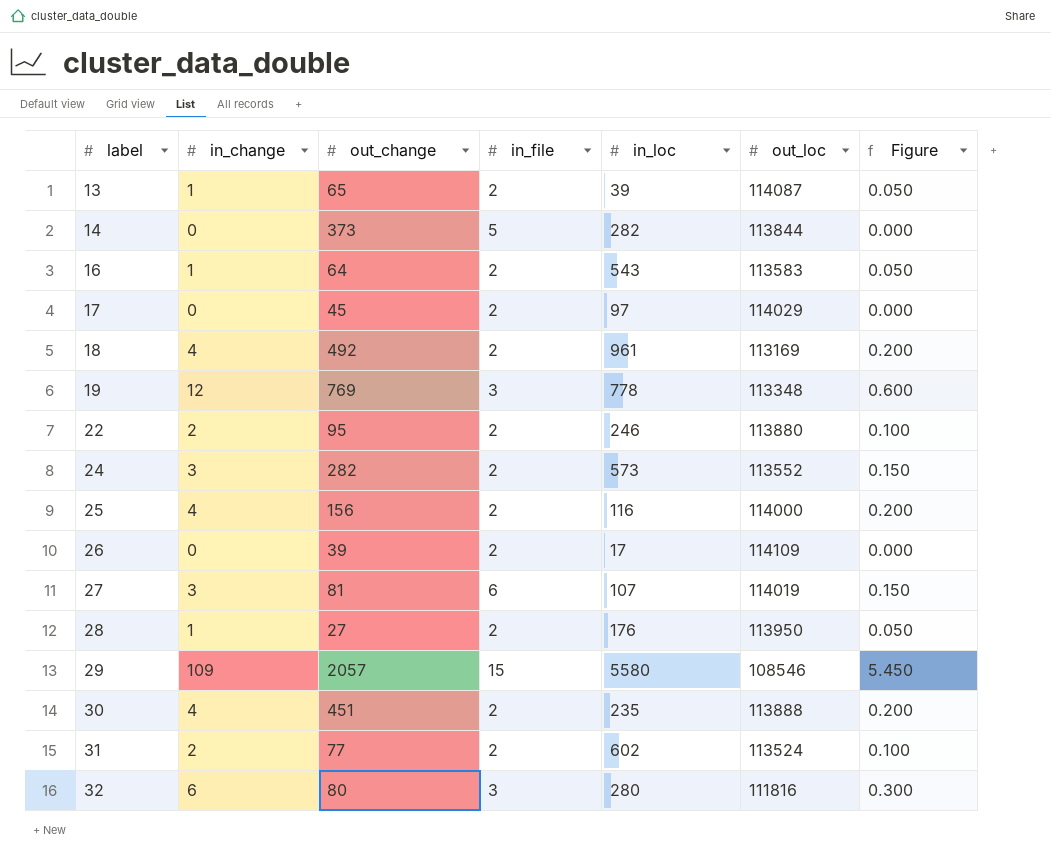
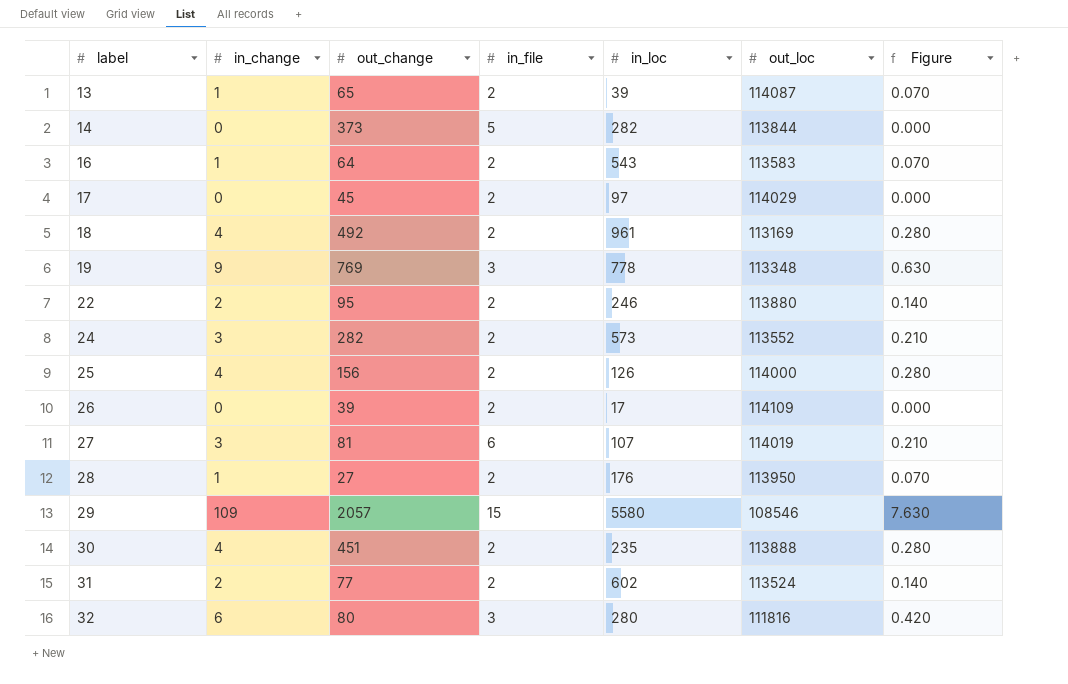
column Figure | formula: [in_change] * 0.05 -> [in_change] * 0.07
19 | in_change: 12 -> 9
25 | in_loc: 116 -> 126

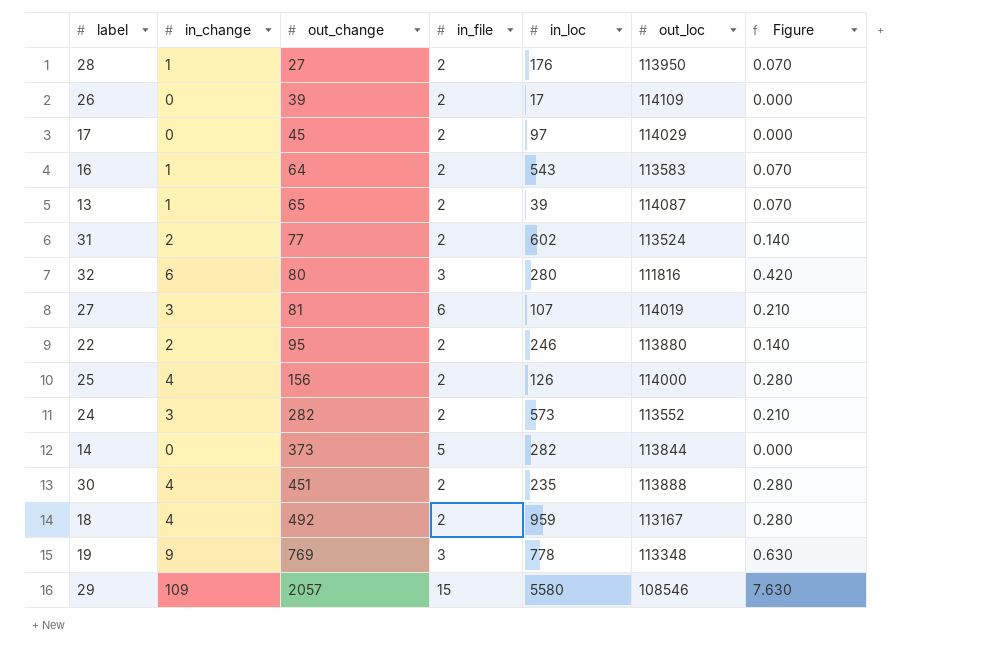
row order: label ascending -> out_change ascending
18 | in_loc: 961 -> 959
18 | out_loc: 113169 -> 113167

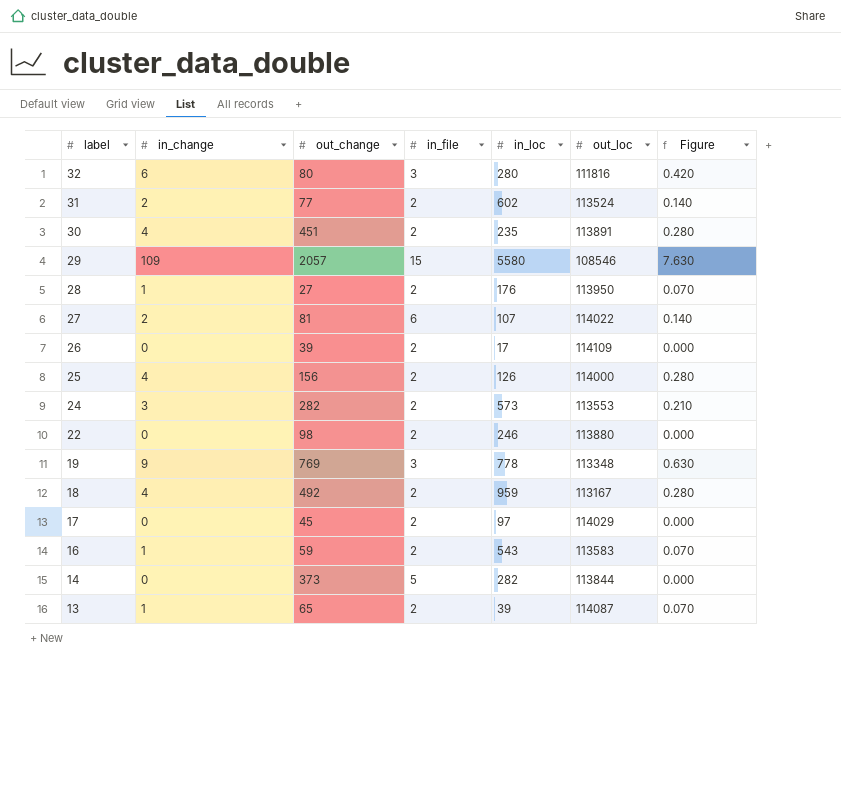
row order: out_change ascending -> label descending
30 | out_loc: 113888 -> 113891
27 | in_change: 3 -> 2
27 | out_loc: 114019 -> 114022
27 | Figure: 0.210 -> 0.140
24 | out_loc: 113552 -> 113553
22 | in_change: 2 -> 0
22 | out_change: 95 -> 98
22 | Figure: 0.140 -> 0.000
16 | out_change: 64 -> 59

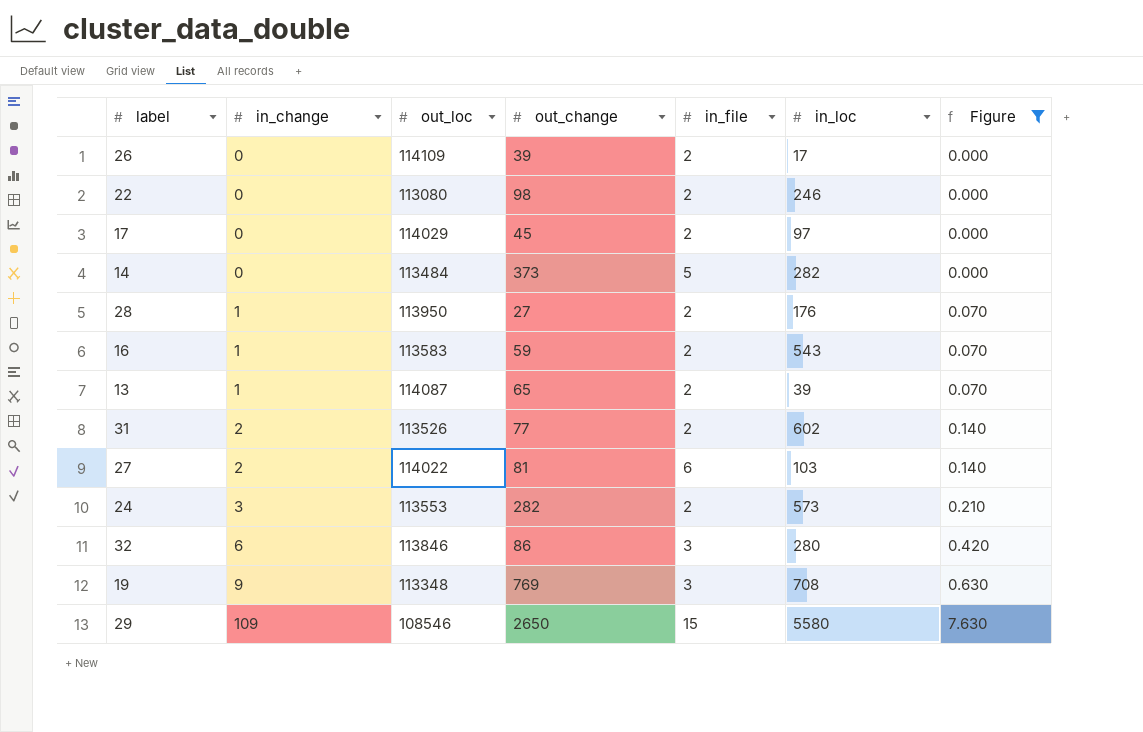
filter: none -> Figure != 0.280
row order: label descending -> in_change ascending
column out_loc | position: 6 -> 3
22 | out_loc: 113880 -> 113080
14 | out_loc: 113844 -> 113484
31 | out_loc: 113524 -> 113526
27 | in_loc: 107 -> 103
32 | out_loc: 111816 -> 113846
32 | out_change: 80 -> 86
19 | in_loc: 778 -> 708
29 | out_change: 2057 -> 2650

